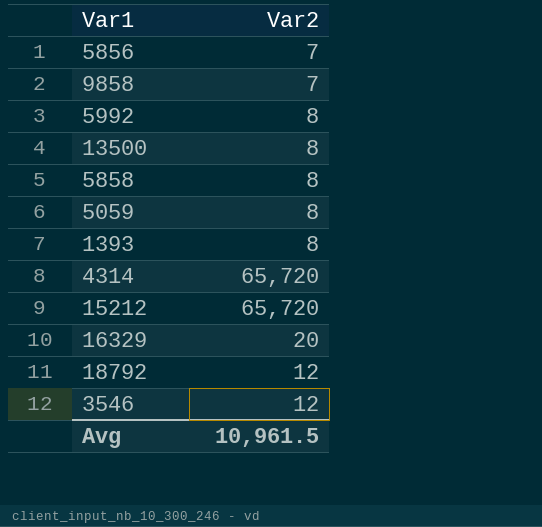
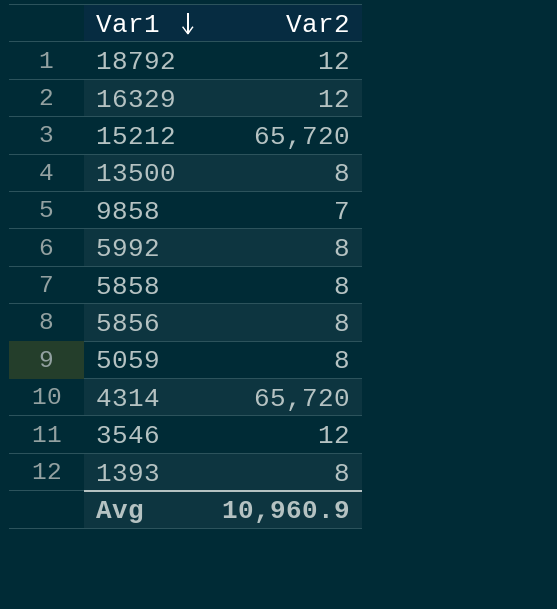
row order: none -> Var1 descending
16329 | Var2: 20 -> 12
5856 | Var2: 7 -> 8
Avg | Var2: 10,961.5 -> 10,960.9

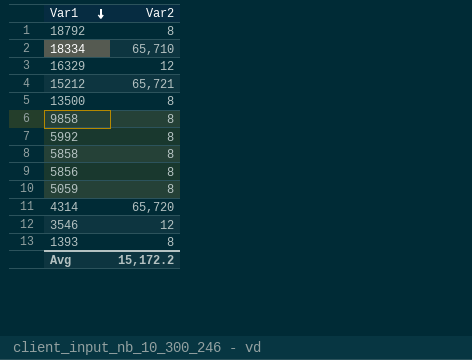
18792 | Var2: 12 -> 8
row 18334: none -> 65,710
15212 | Var2: 65,720 -> 65,721
9858 | Var2: 7 -> 8
Avg | Var2: 10,960.9 -> 15,172.2

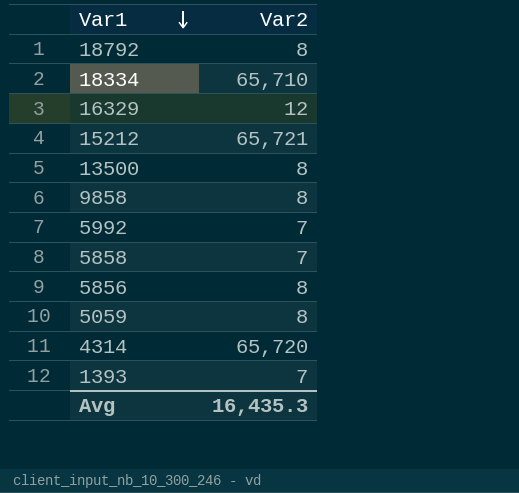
row 3546: 12 -> none
5992 | Var2: 8 -> 7
5858 | Var2: 8 -> 7
1393 | Var2: 8 -> 7
Avg | Var2: 15,172.2 -> 16,435.3

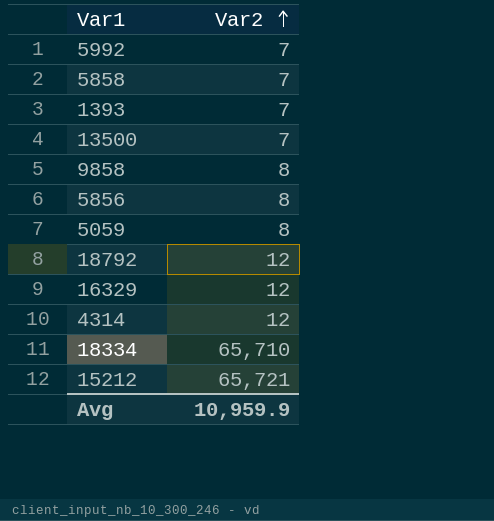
row order: Var1 descending -> Var2 ascending
13500 | Var2: 8 -> 7
18792 | Var2: 8 -> 12
4314 | Var2: 65,720 -> 12
Avg | Var2: 16,435.3 -> 10,959.9

